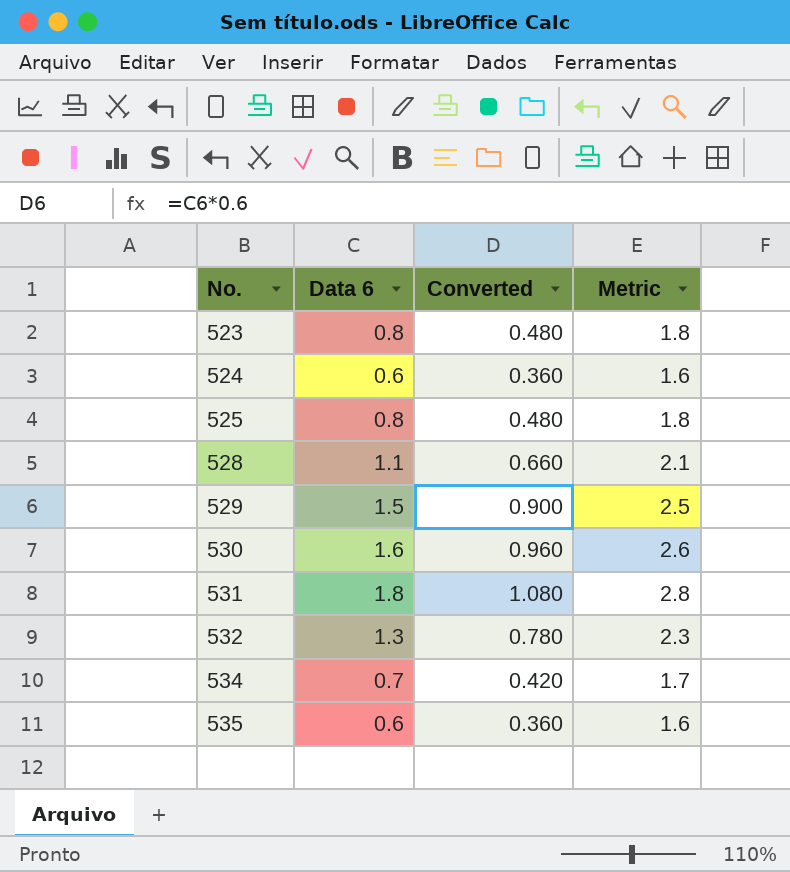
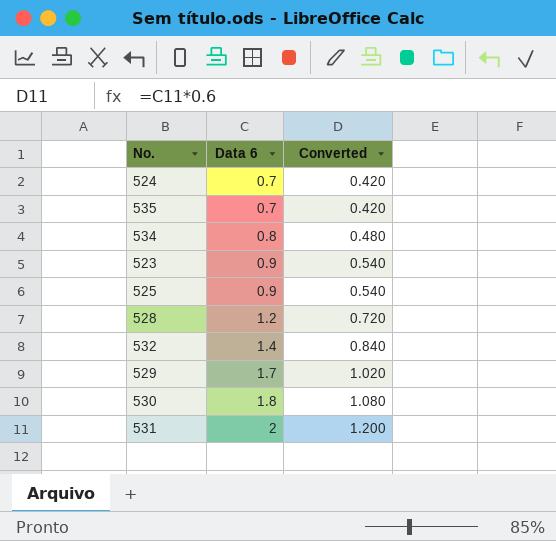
row order: No. ascending -> Data 6 ascending
column Metric | formula: [Data 6] + 1 -> none
524 | Data 6: 0.6 -> 0.7
524 | Converted: 0.360 -> 0.420
535 | Data 6: 0.6 -> 0.7
535 | Converted: 0.360 -> 0.420
534 | Data 6: 0.7 -> 0.8
534 | Converted: 0.420 -> 0.480
523 | Data 6: 0.8 -> 0.9
523 | Converted: 0.480 -> 0.540
525 | Data 6: 0.8 -> 0.9
525 | Converted: 0.480 -> 0.540
528 | Data 6: 1.1 -> 1.2
528 | Converted: 0.660 -> 0.720
532 | Data 6: 1.3 -> 1.4
532 | Converted: 0.780 -> 0.840
529 | Data 6: 1.5 -> 1.7
529 | Converted: 0.900 -> 1.020
530 | Data 6: 1.6 -> 1.8
530 | Converted: 0.960 -> 1.080
531 | Data 6: 1.8 -> 2
531 | Converted: 1.080 -> 1.200

